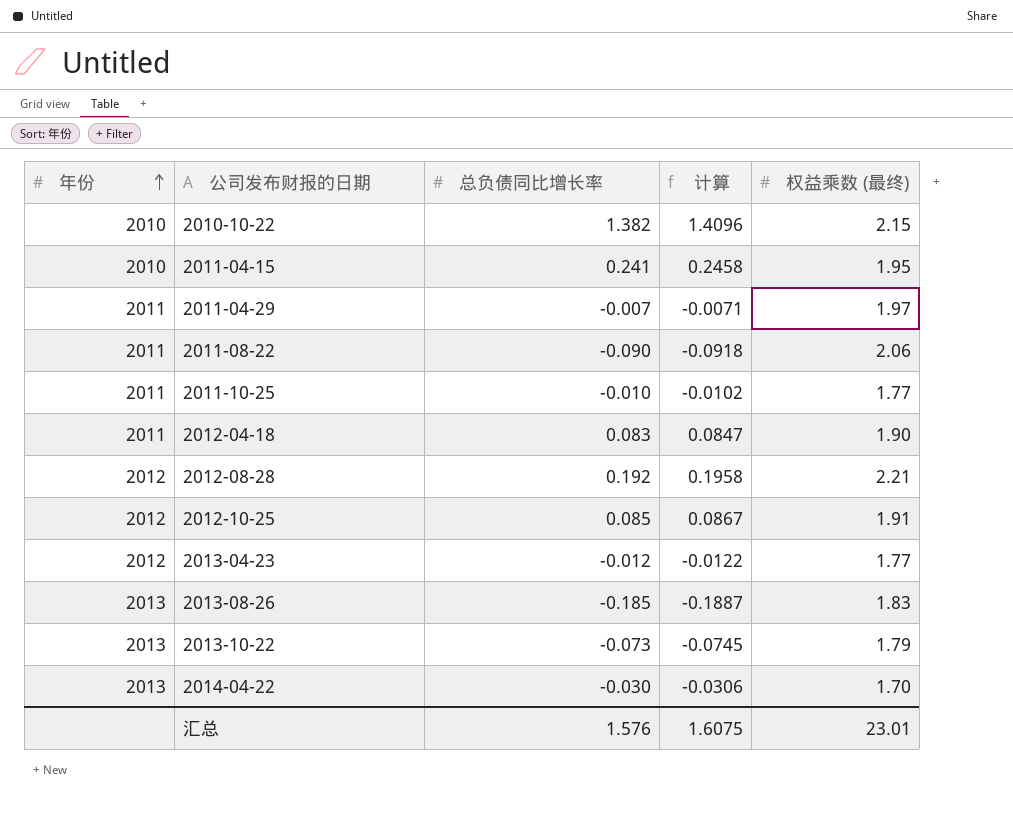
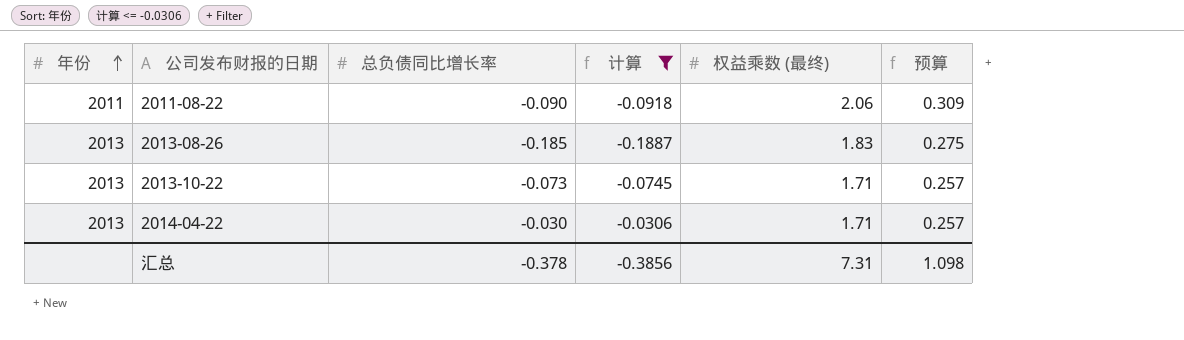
filter: none -> 计算 <= -0.0306
column 预算 | formula: none -> [权益乘数 (最终)] * 0.15
2013-10-22 | 权益乘数 (最终): 1.79 -> 1.71
2014-04-22 | 权益乘数 (最终): 1.70 -> 1.71
汇总 | 总负债同比增长率: 1.576 -> -0.378
汇总 | 计算: 1.6075 -> -0.3856
汇总 | 权益乘数 (最终): 23.01 -> 7.31

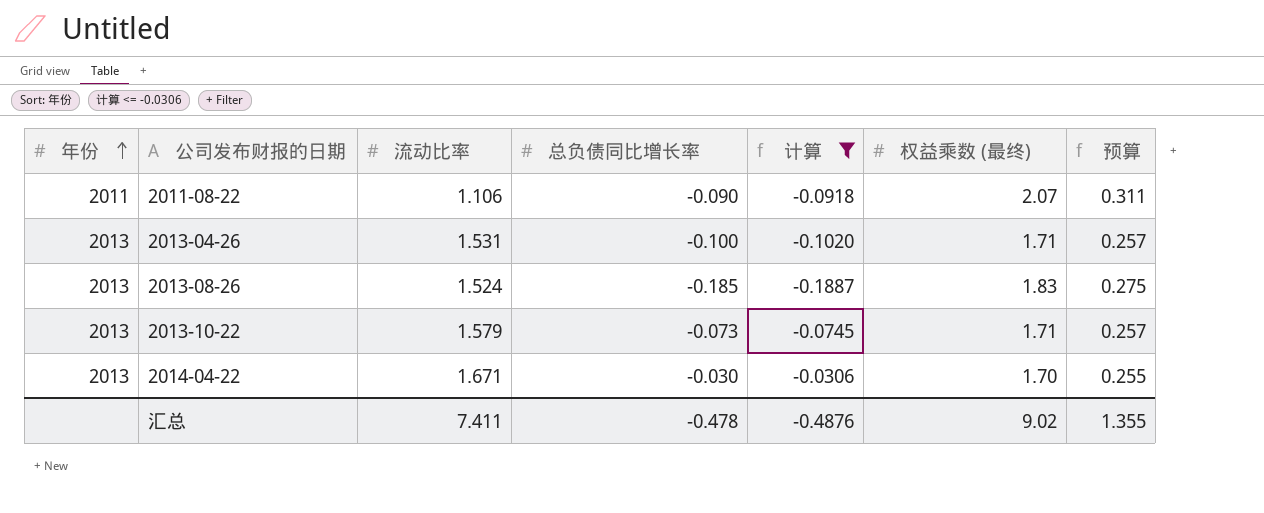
column 流动比率 | position: none -> 3
2011-08-22 | 权益乘数 (最终): 2.06 -> 2.07
2011-08-22 | 预算: 0.309 -> 0.311
row 2013-04-26: none -> 2013 | 1.531 | -0.100 | -0.1020 | 1.71 | 0.257
2014-04-22 | 权益乘数 (最终): 1.71 -> 1.70
2014-04-22 | 预算: 0.257 -> 0.255
汇总 | 总负债同比增长率: -0.378 -> -0.478
汇总 | 计算: -0.3856 -> -0.4876
汇总 | 权益乘数 (最终): 7.31 -> 9.02
汇总 | 预算: 1.098 -> 1.355

